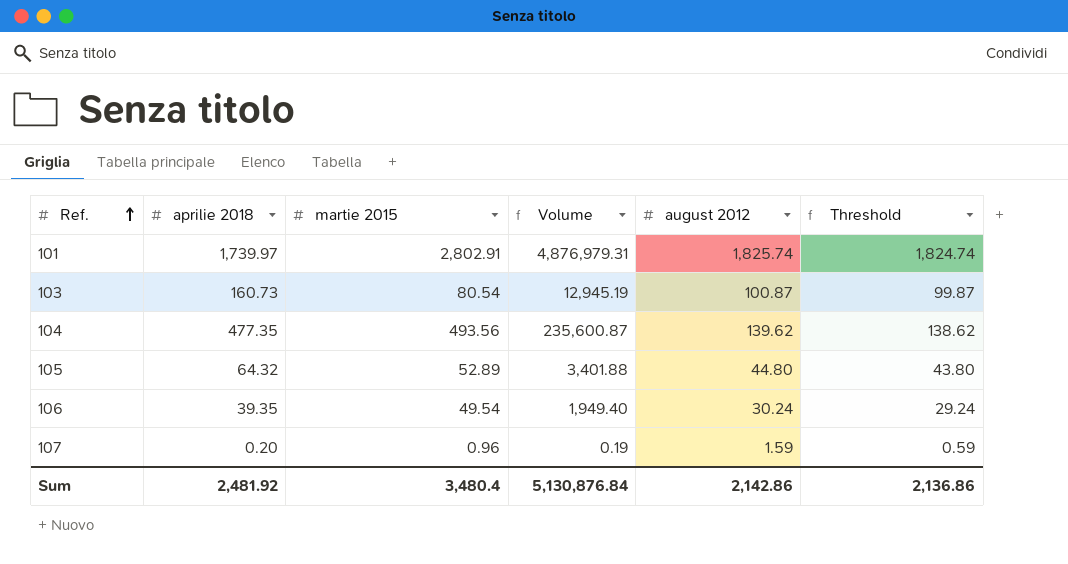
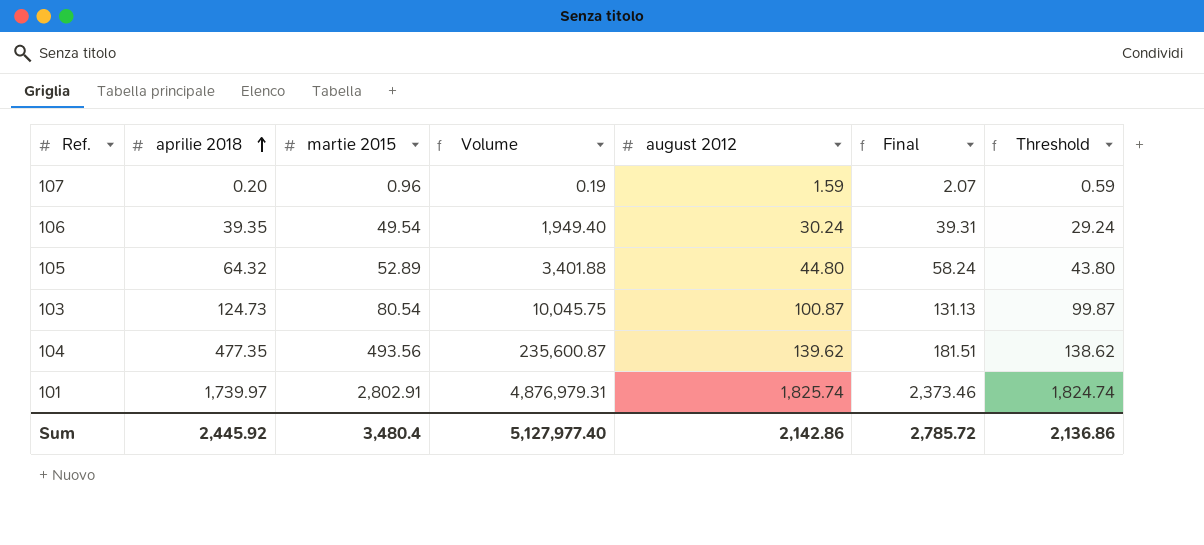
row order: Ref. ascending -> aprilie 2018 ascending
column Final | formula: none -> [august 2012] * 1.3
103 | aprilie 2018: 160.73 -> 124.73
103 | Volume: 12,945.19 -> 10,045.75
Sum | aprilie 2018: 2,481.92 -> 2,445.92
Sum | Volume: 5,130,876.84 -> 5,127,977.40

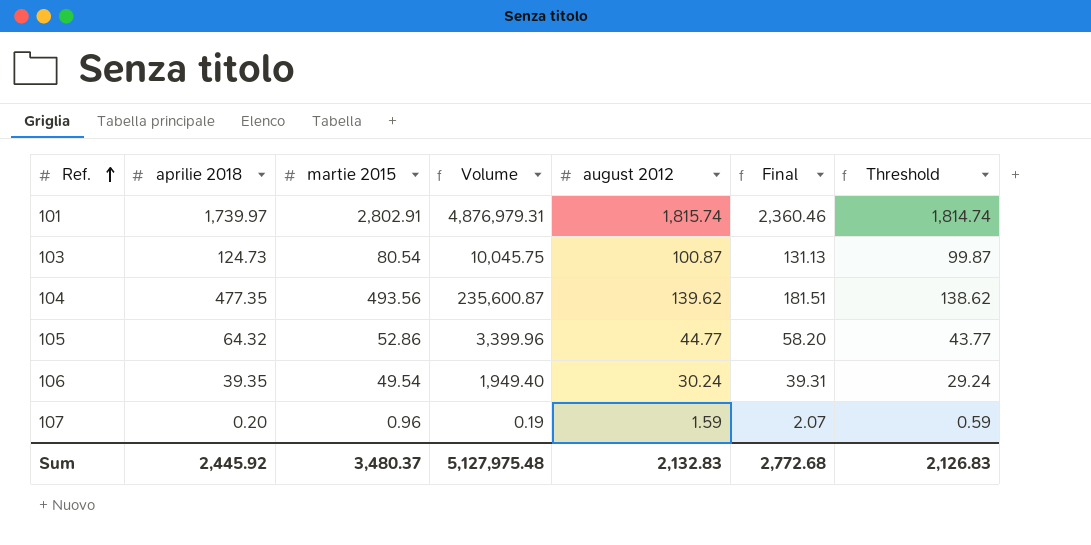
row order: aprilie 2018 ascending -> Ref. ascending
101 | august 2012: 1,825.74 -> 1,815.74
101 | Final: 2,373.46 -> 2,360.46
101 | Threshold: 1,824.74 -> 1,814.74
105 | martie 2015: 52.89 -> 52.86
105 | Volume: 3,401.88 -> 3,399.96
105 | august 2012: 44.80 -> 44.77
105 | Final: 58.24 -> 58.20
105 | Threshold: 43.80 -> 43.77
Sum | martie 2015: 3,480.4 -> 3,480.37
Sum | Volume: 5,127,977.40 -> 5,127,975.48
Sum | august 2012: 2,142.86 -> 2,132.83
Sum | Final: 2,785.72 -> 2,772.68
Sum | Threshold: 2,136.86 -> 2,126.83

